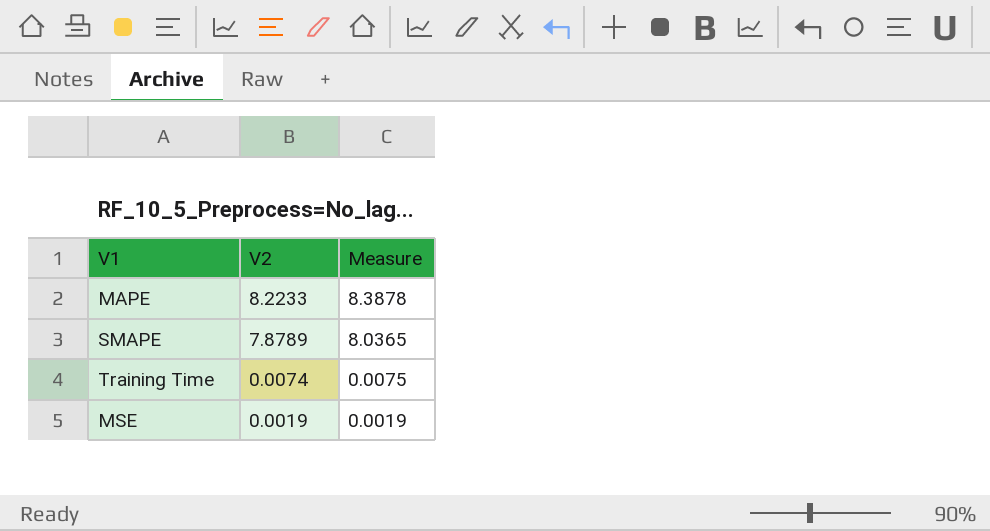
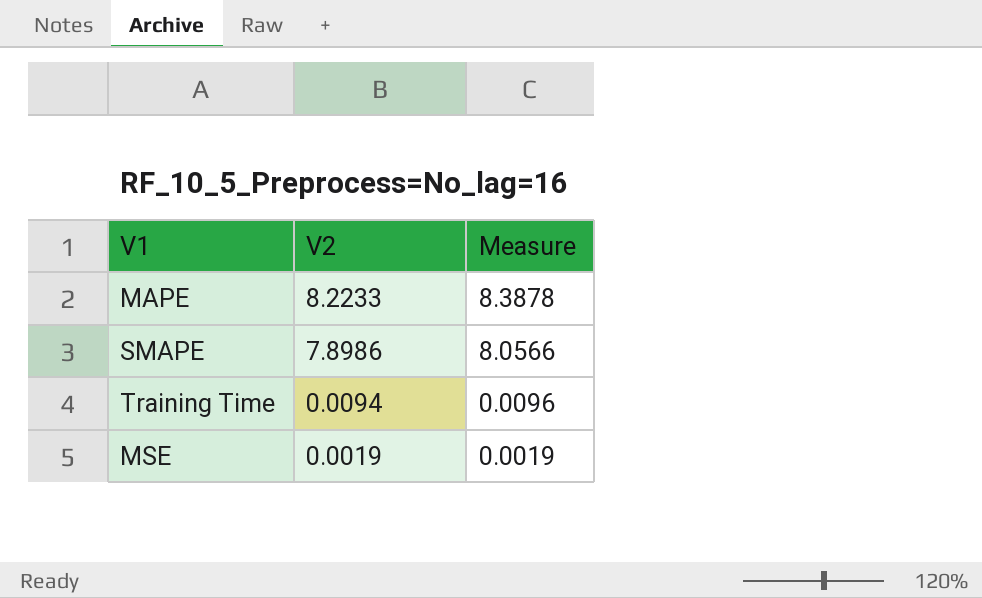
SMAPE | V2: 7.8789 -> 7.8986
SMAPE | Measure: 8.0365 -> 8.0566
Training Time | V2: 0.0074 -> 0.0094
Training Time | Measure: 0.0075 -> 0.0096

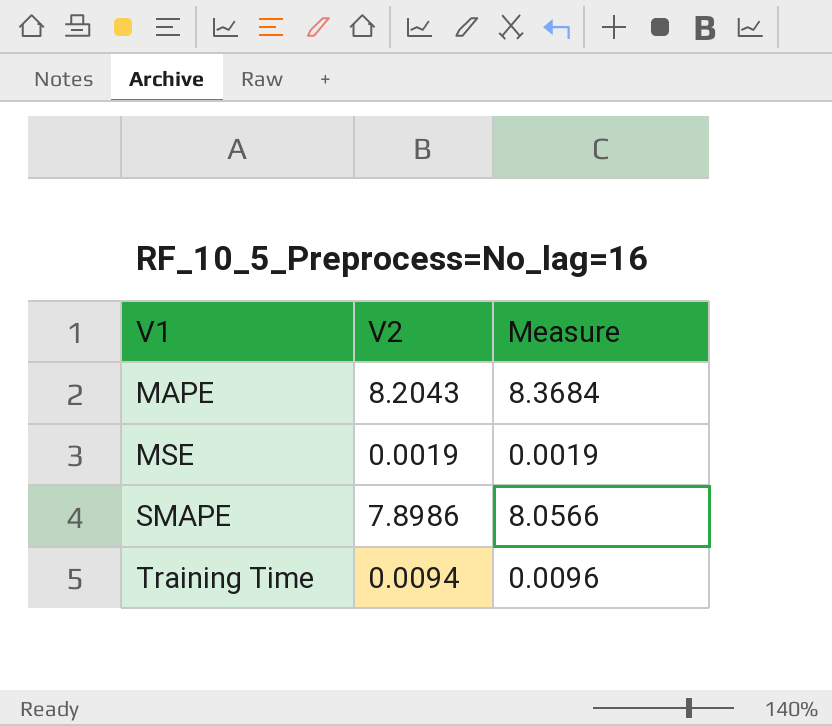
row order: V2 descending -> V1 ascending
MAPE | V2: 8.2233 -> 8.2043
MAPE | Measure: 8.3878 -> 8.3684

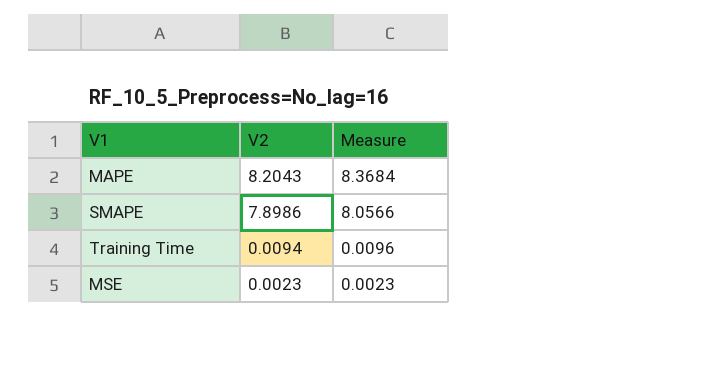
row order: V1 ascending -> V2 descending
MSE | V2: 0.0019 -> 0.0023
MSE | Measure: 0.0019 -> 0.0023

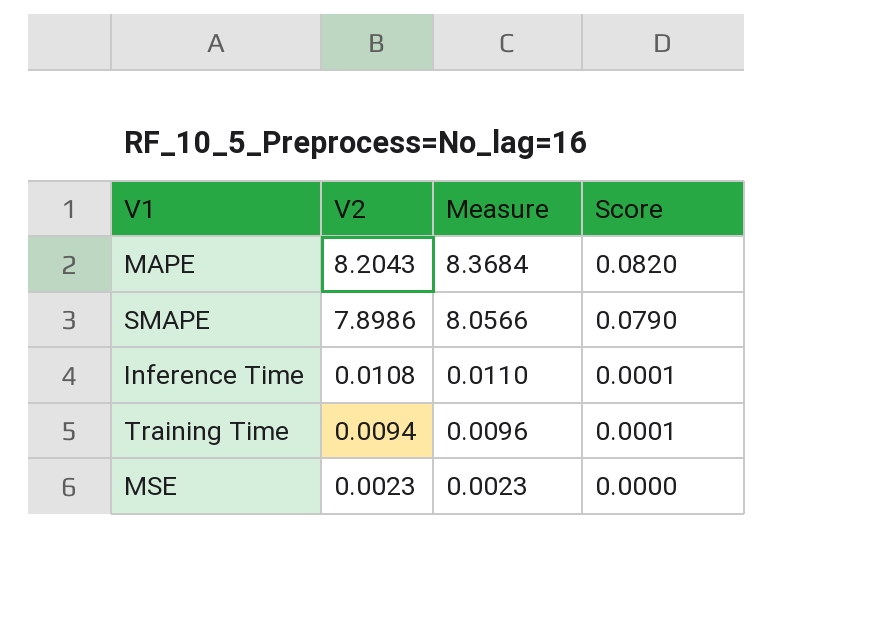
column Score | formula: none -> [V2] * 0.01
row Inference Time: none -> 0.0108 | 0.0110 | 0.0001

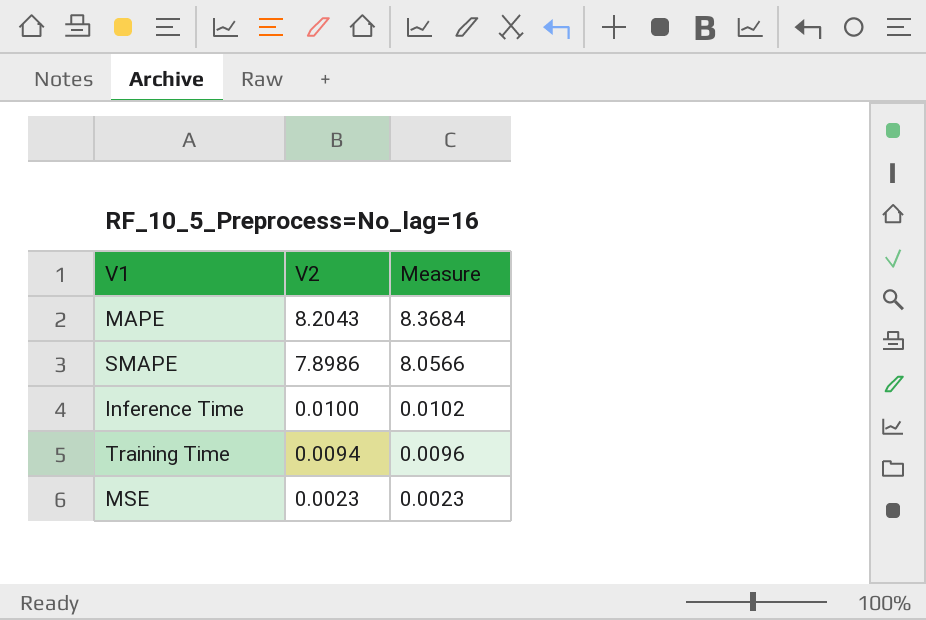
column Score | formula: [V2] * 0.01 -> none
Inference Time | V2: 0.0108 -> 0.0100
Inference Time | Measure: 0.0110 -> 0.0102

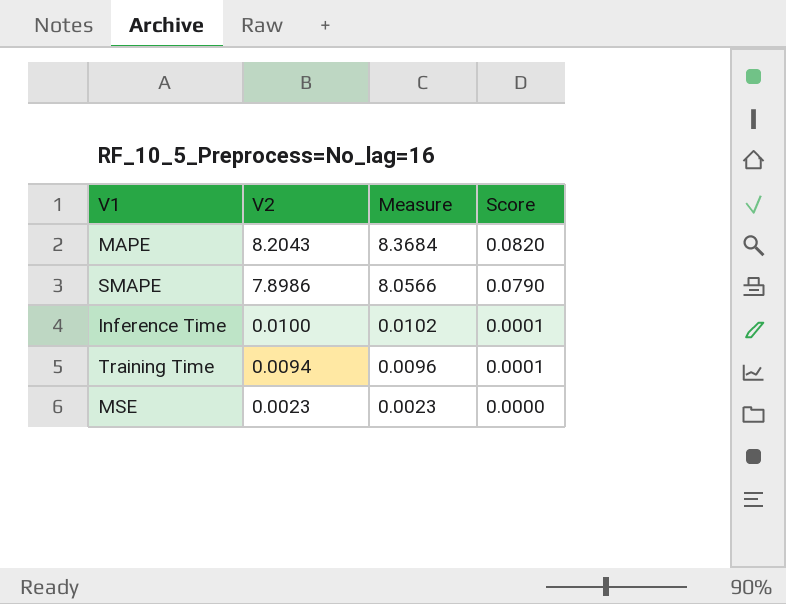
column Score | formula: none -> [V2] * 0.01

